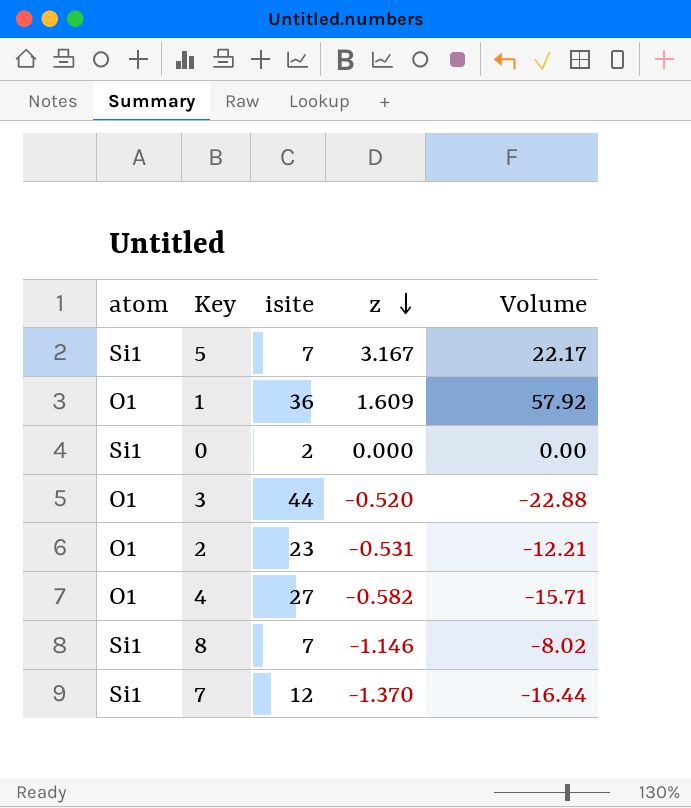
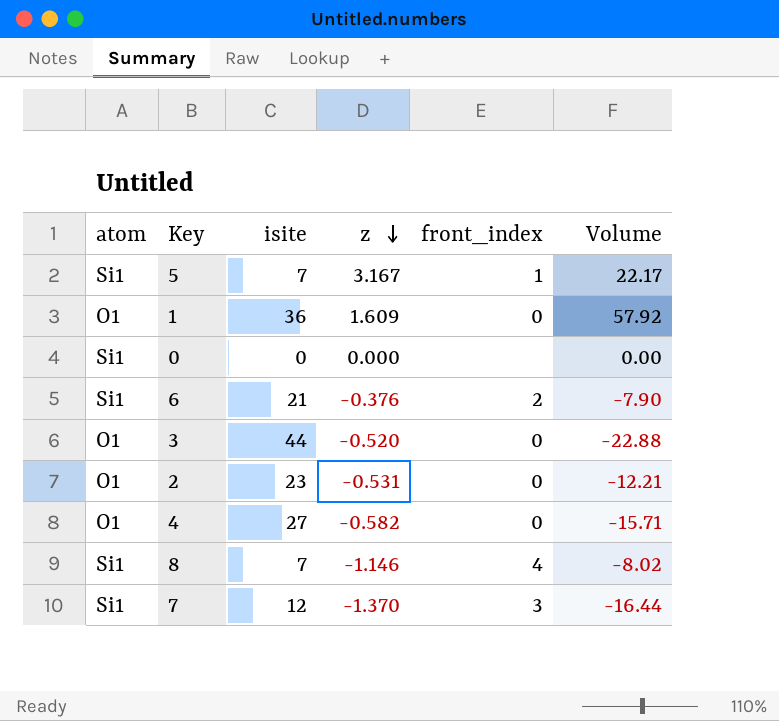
column front_index | position: none -> 5
0 | isite: 2 -> 0
row 6: none -> Si1 | 21 | -0.376 | 2 | -7.90

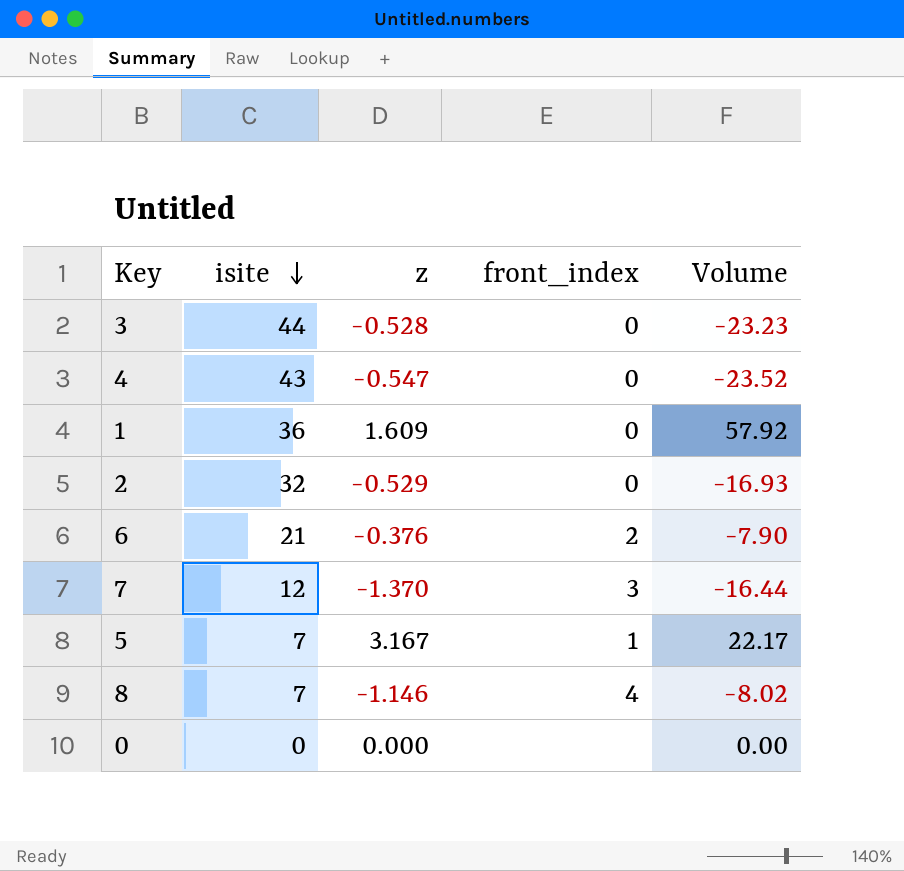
row order: z descending -> isite descending
column atom | position: 1 -> none
3 | z: -0.520 -> -0.528
3 | Volume: -22.88 -> -23.23
4 | isite: 27 -> 43
4 | z: -0.582 -> -0.547
4 | Volume: -15.71 -> -23.52
2 | isite: 23 -> 32
2 | z: -0.531 -> -0.529
2 | Volume: -12.21 -> -16.93

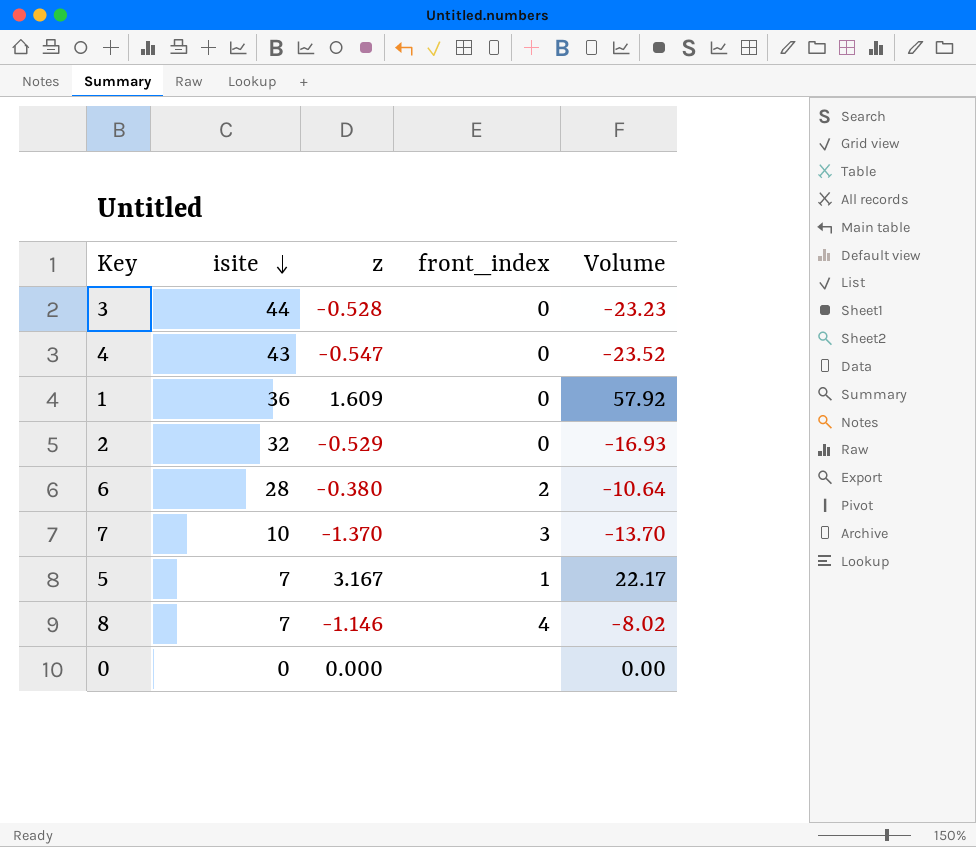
6 | isite: 21 -> 28
6 | z: -0.376 -> -0.380
6 | Volume: -7.90 -> -10.64
7 | isite: 12 -> 10
7 | Volume: -16.44 -> -13.70

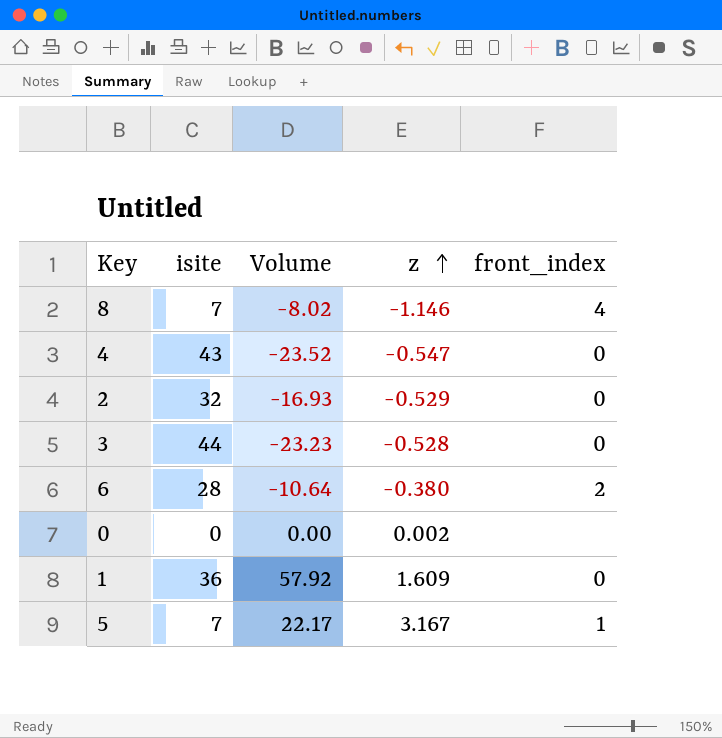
row order: isite descending -> z ascending
column Volume | position: 5 -> 3
row 7: 10 | -1.370 | 3 | -13.70 -> none
0 | z: 0.000 -> 0.002

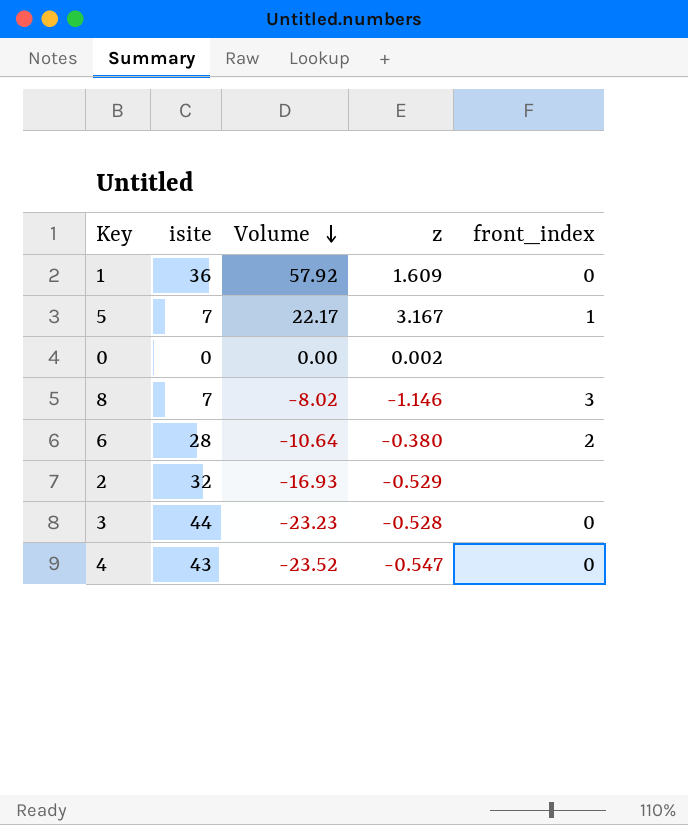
row order: z ascending -> Volume descending
8 | front_index: 4 -> 3
2 | front_index: 0 -> none

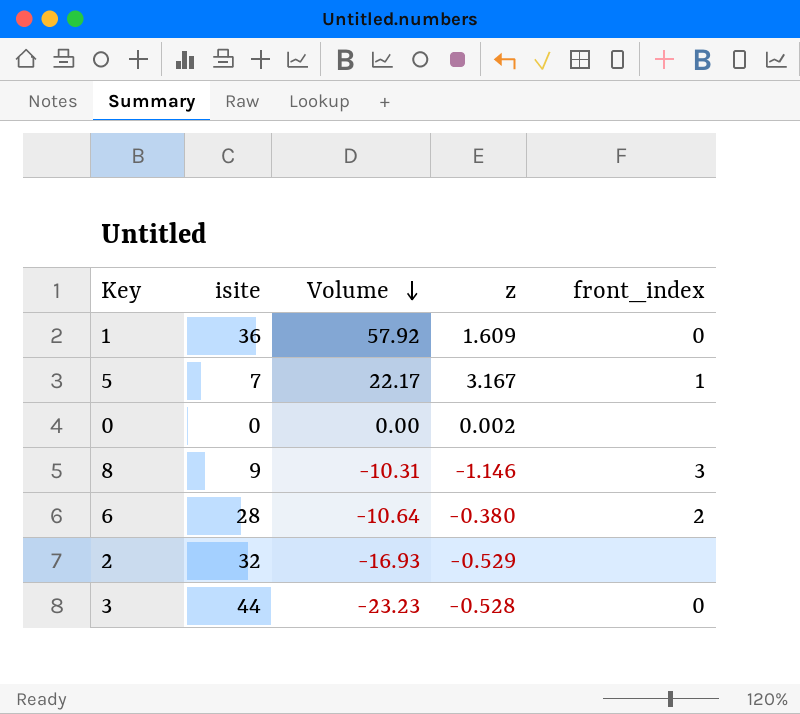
row 4: 43 | -23.52 | -0.547 | 0 -> none
8 | isite: 7 -> 9
8 | Volume: -8.02 -> -10.31

